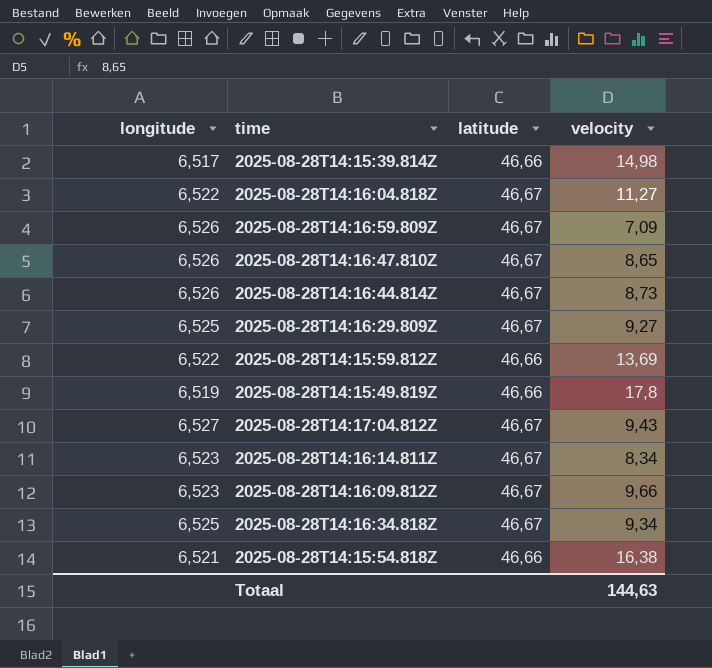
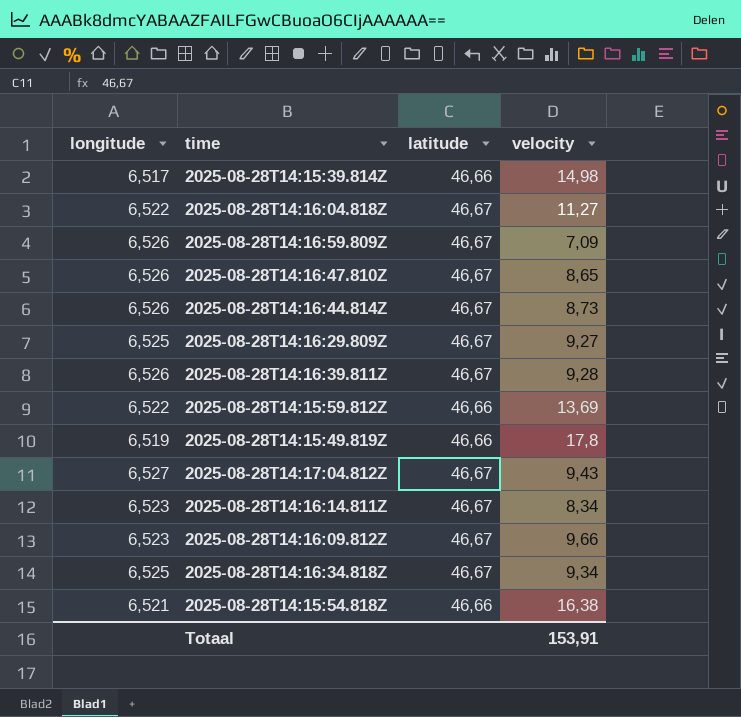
row 2025-08-28T14:16:39.811Z: none -> 6,526 | 46,67 | 9,28
Totaal | velocity: 144,63 -> 153,91

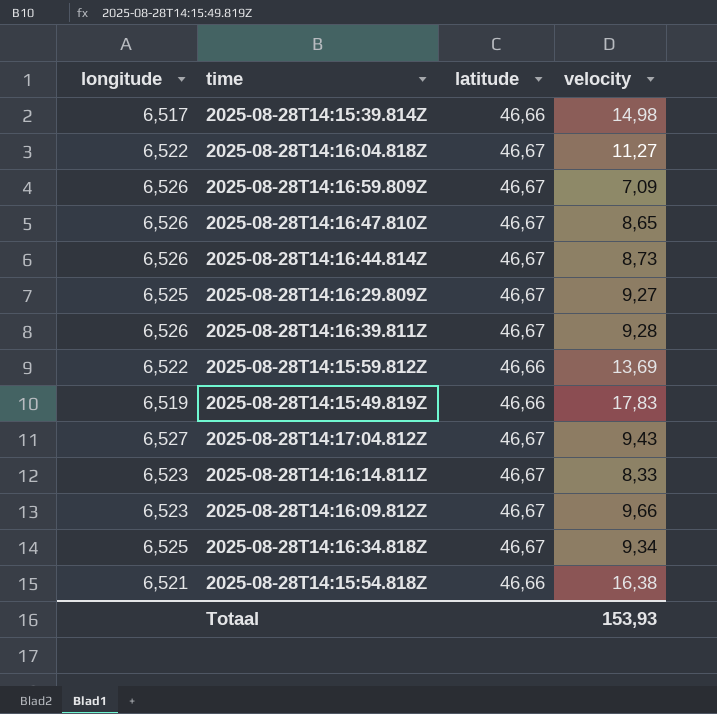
2025-08-28T14:15:49.819Z | velocity: 17,8 -> 17,83
2025-08-28T14:16:14.811Z | velocity: 8,34 -> 8,33
Totaal | velocity: 153,91 -> 153,93

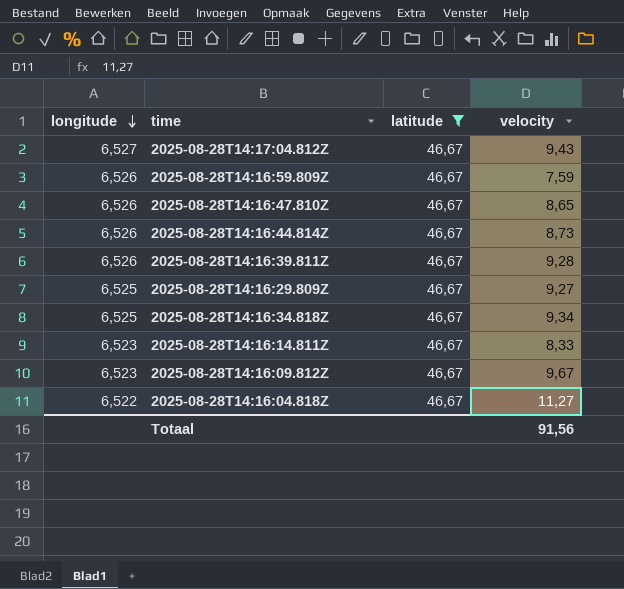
filter: none -> latitude = 46,67
row order: none -> longitude descending
2025-08-28T14:16:59.809Z | velocity: 7,09 -> 7,59
2025-08-28T14:16:09.812Z | velocity: 9,66 -> 9,67
Totaal | velocity: 153,93 -> 91,56

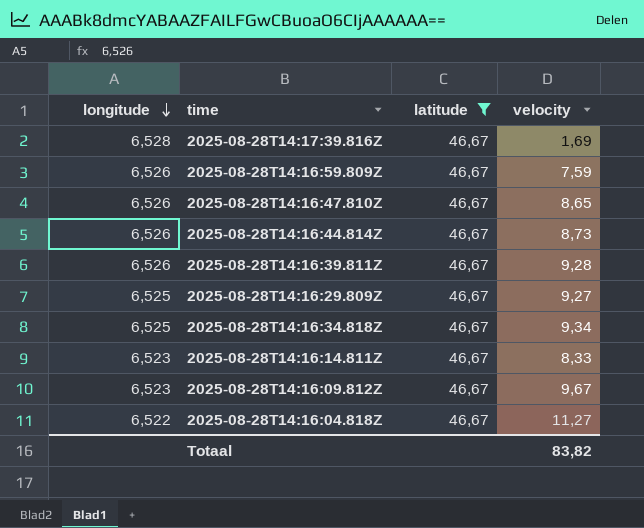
row 2025-08-28T14:17:04.812Z: 6,527 | 46,67 | 9,43 -> none
row 2025-08-28T14:17:39.816Z: none -> 6,528 | 46,67 | 1,69
Totaal | velocity: 91,56 -> 83,82

